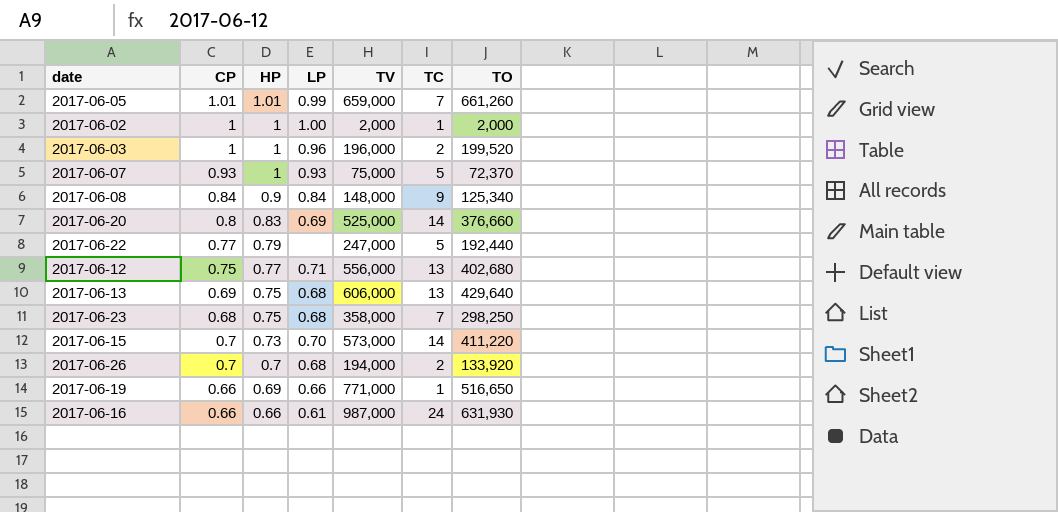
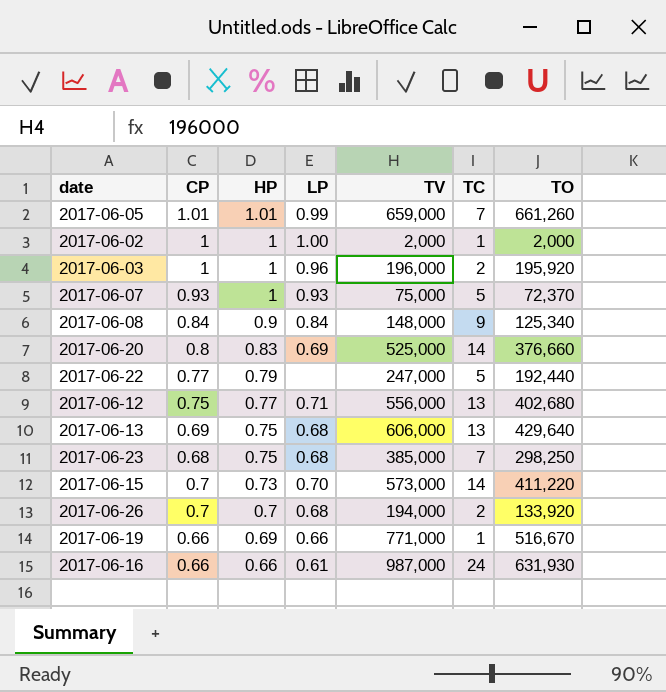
2017-06-03 | TO: 199,520 -> 195,920
2017-06-23 | TV: 358,000 -> 385,000
2017-06-19 | TO: 516,650 -> 516,670

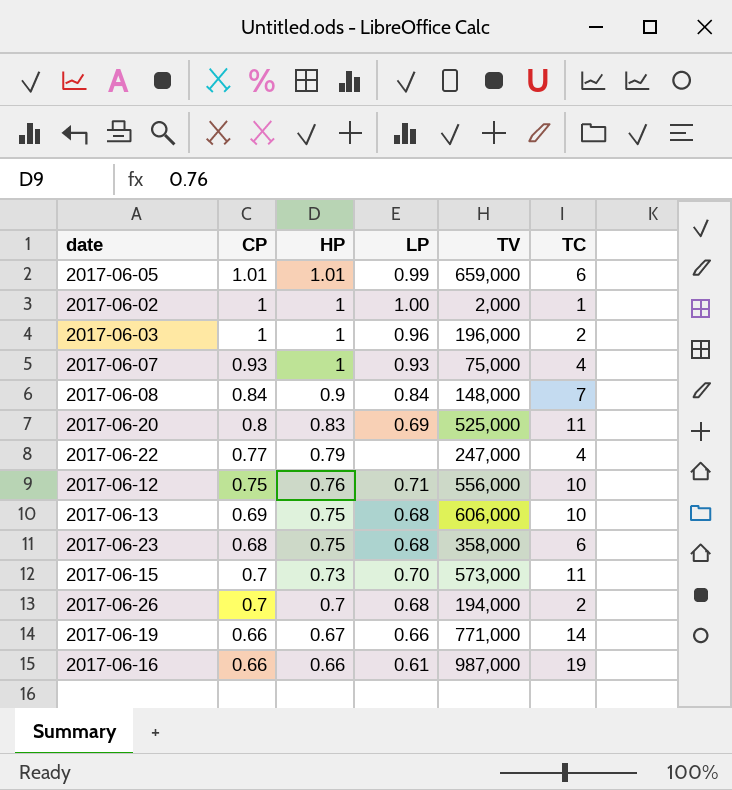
column TO | position: 7 -> none
2017-06-05 | TC: 7 -> 6
2017-06-07 | TC: 5 -> 4
2017-06-08 | TC: 9 -> 7
2017-06-20 | TC: 14 -> 11
2017-06-22 | TC: 5 -> 4
2017-06-12 | HP: 0.77 -> 0.76
2017-06-12 | TC: 13 -> 10
2017-06-13 | TC: 13 -> 10
2017-06-23 | TV: 385,000 -> 358,000
2017-06-23 | TC: 7 -> 6
2017-06-15 | TC: 14 -> 11
2017-06-19 | HP: 0.69 -> 0.67
2017-06-19 | TC: 1 -> 14
2017-06-16 | TC: 24 -> 19

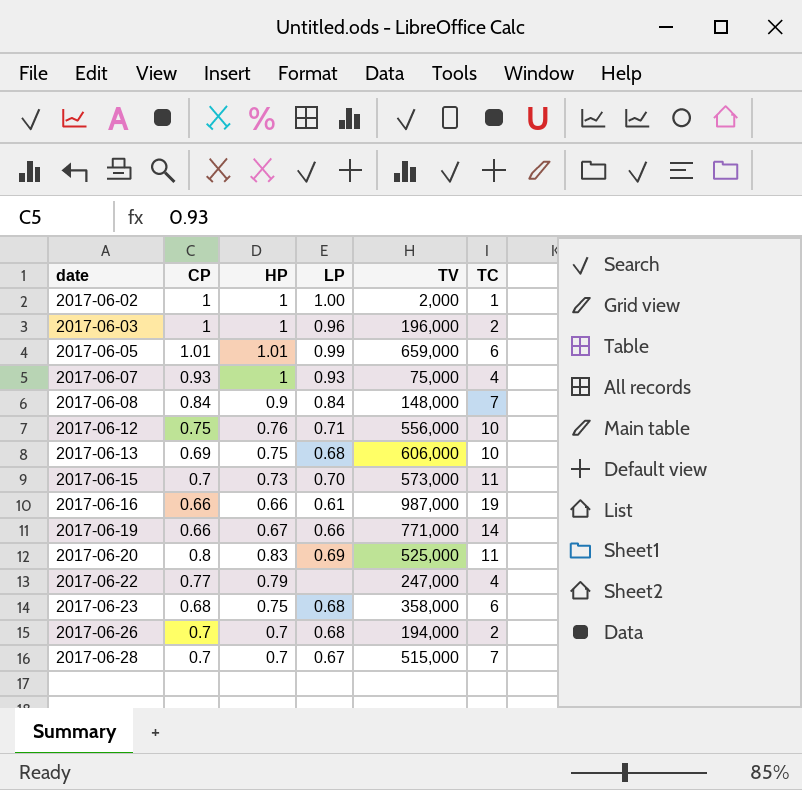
row order: HP descending -> date ascending
row 2017-06-28: none -> 0.7 | 0.7 | 0.67 | 515,000 | 7

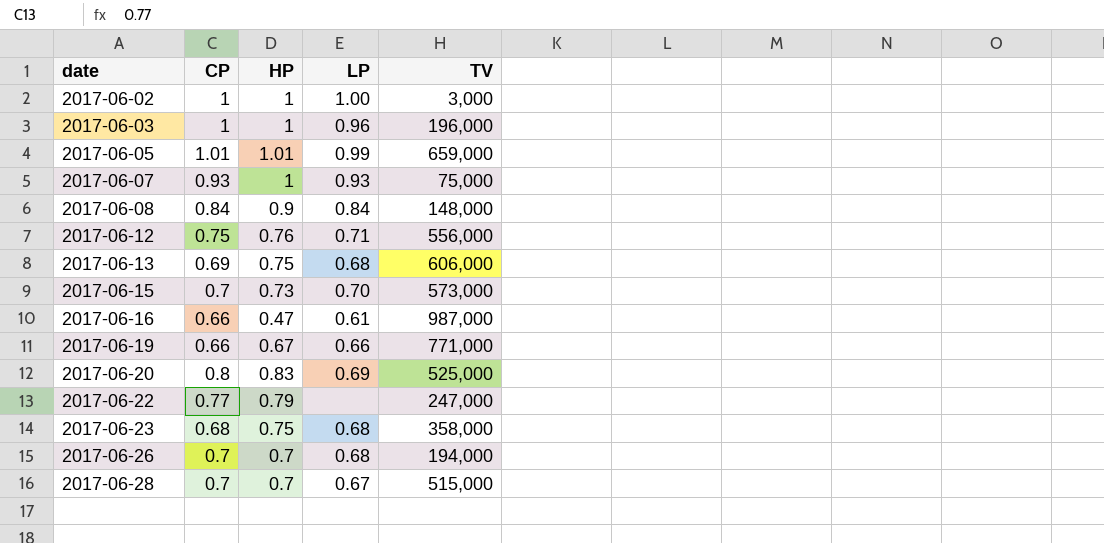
column TC | position: 6 -> none
2017-06-02 | TV: 2,000 -> 3,000
2017-06-16 | HP: 0.66 -> 0.47

